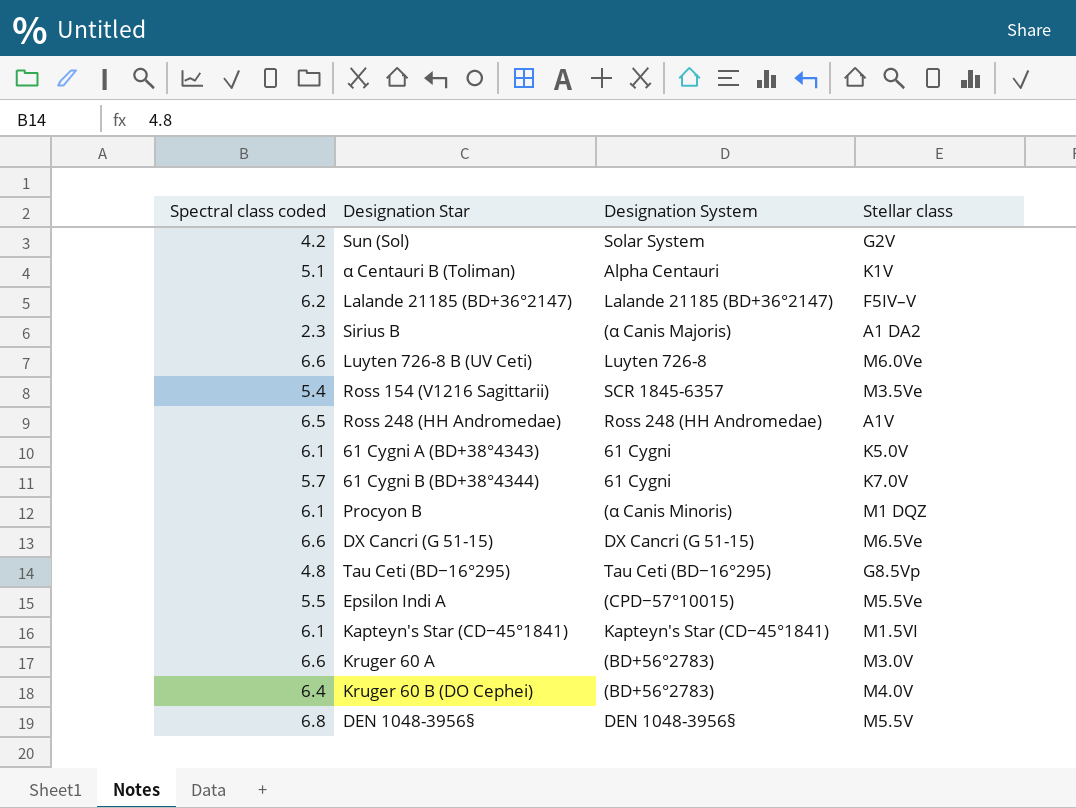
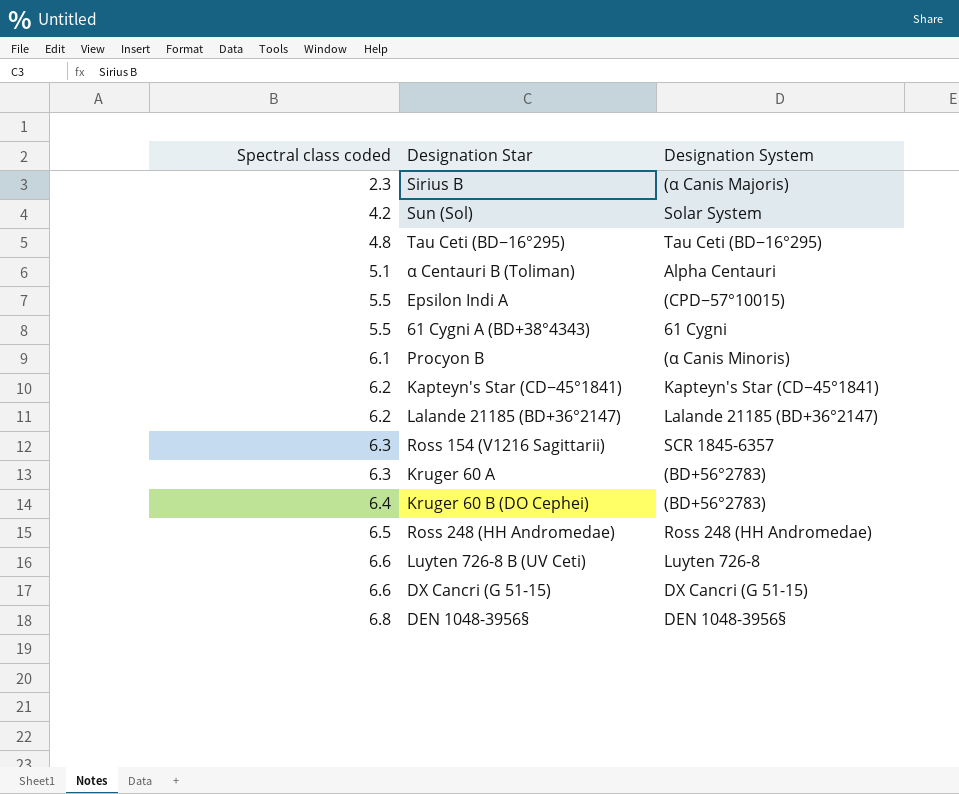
row order: none -> Spectral class coded ascending
column Stellar class | position: 4 -> none
row 61 Cygni B (BD+38°4344): 5.7 | 61 Cygni | K7.0V -> none
61 Cygni A (BD+38°4343) | Spectral class coded: 6.1 -> 5.5
Kapteyn's Star (CD−45°1841) | Spectral class coded: 6.1 -> 6.2
Ross 154 (V1216 Sagittarii) | Spectral class coded: 5.4 -> 6.3
Kruger 60 A | Spectral class coded: 6.6 -> 6.3

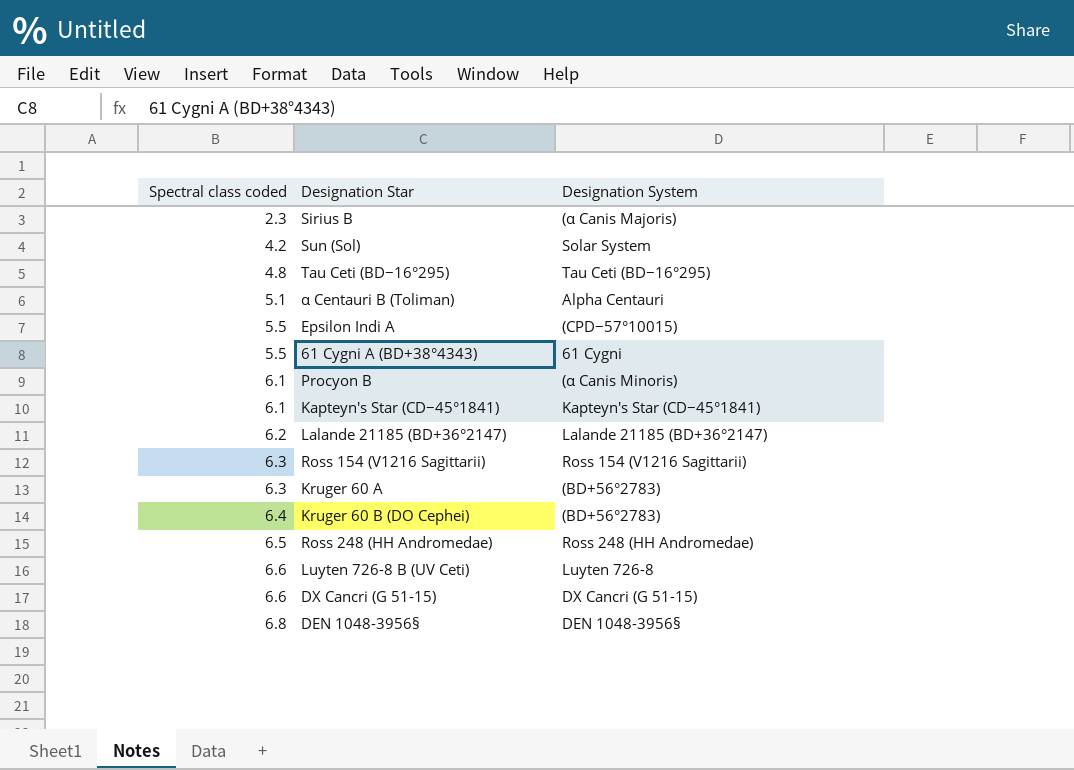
Kapteyn's Star (CD−45°1841) | Spectral class coded: 6.2 -> 6.1
Ross 154 (V1216 Sagittarii) | Designation System: SCR 1845-6357 -> Ross 154 (V1216 Sagittarii)

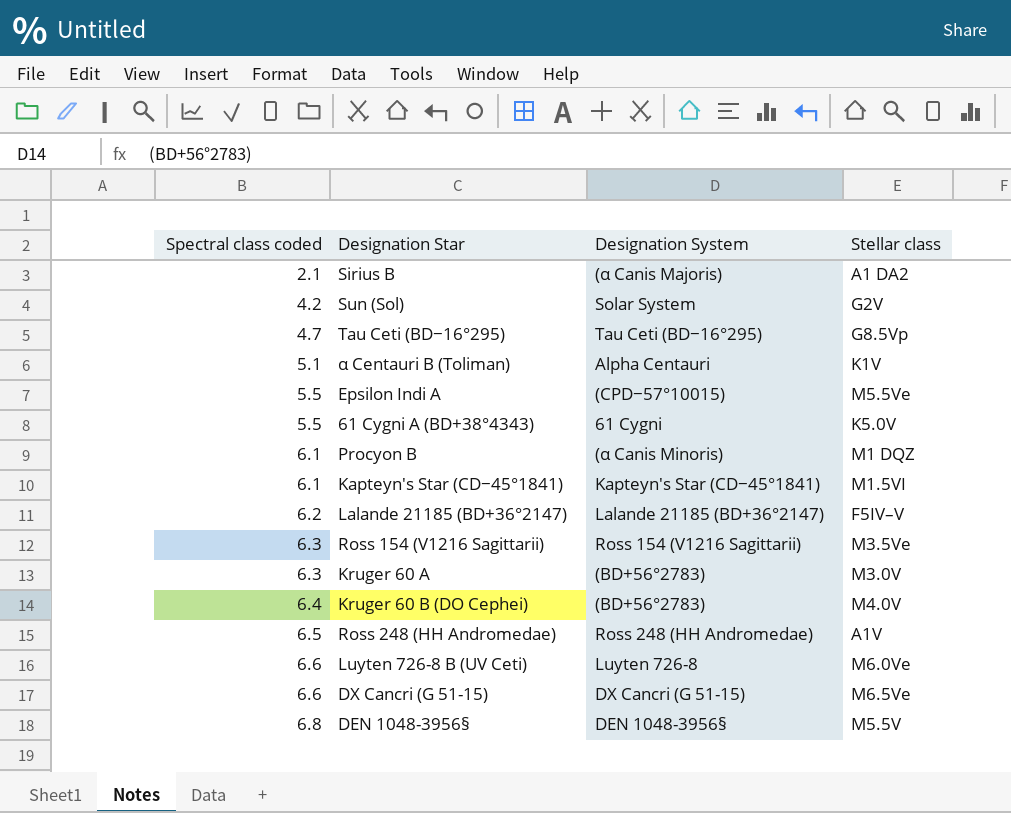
column Stellar class | position: none -> 4
Sirius B | Spectral class coded: 2.3 -> 2.1
Tau Ceti (BD−16°295) | Spectral class coded: 4.8 -> 4.7

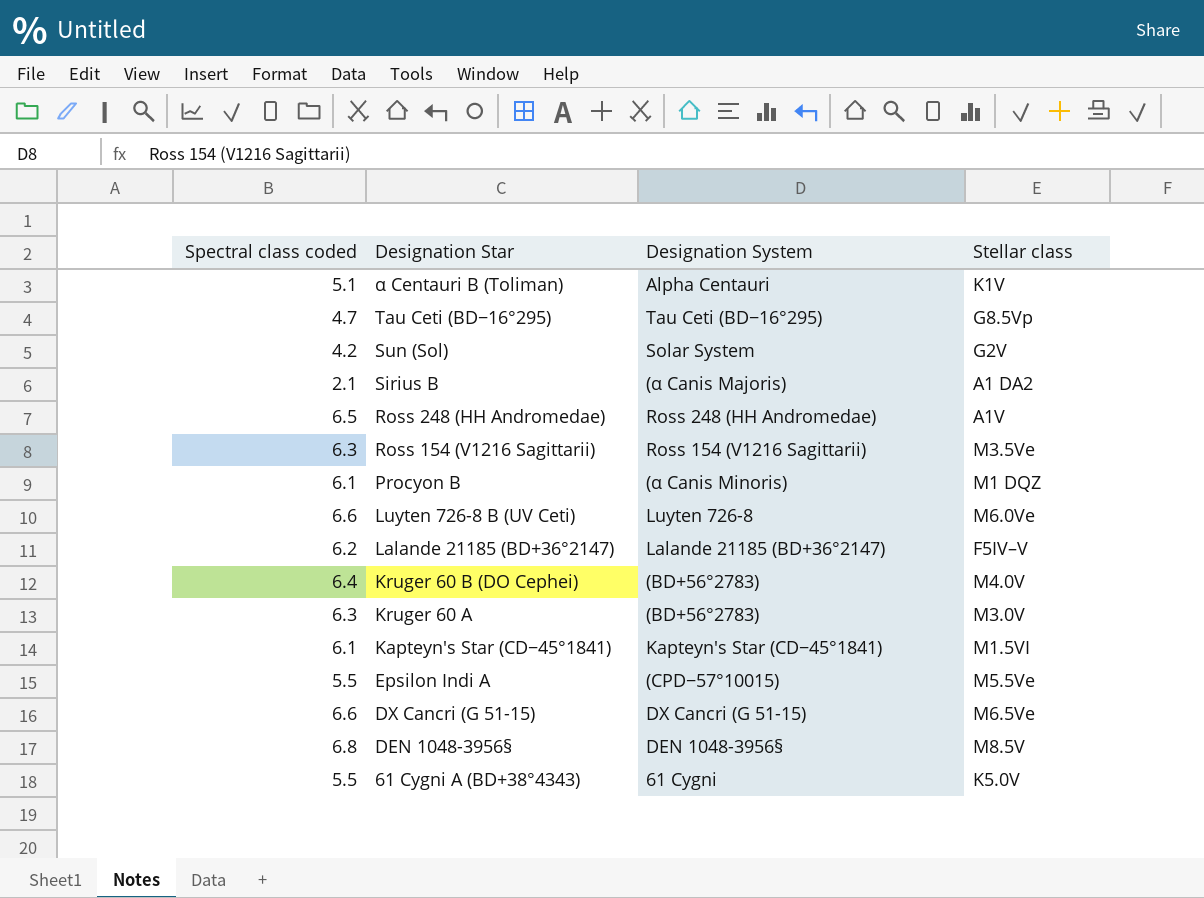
row order: Spectral class coded ascending -> Designation Star descending
DEN 1048-3956§ | Stellar class: M5.5V -> M8.5V

